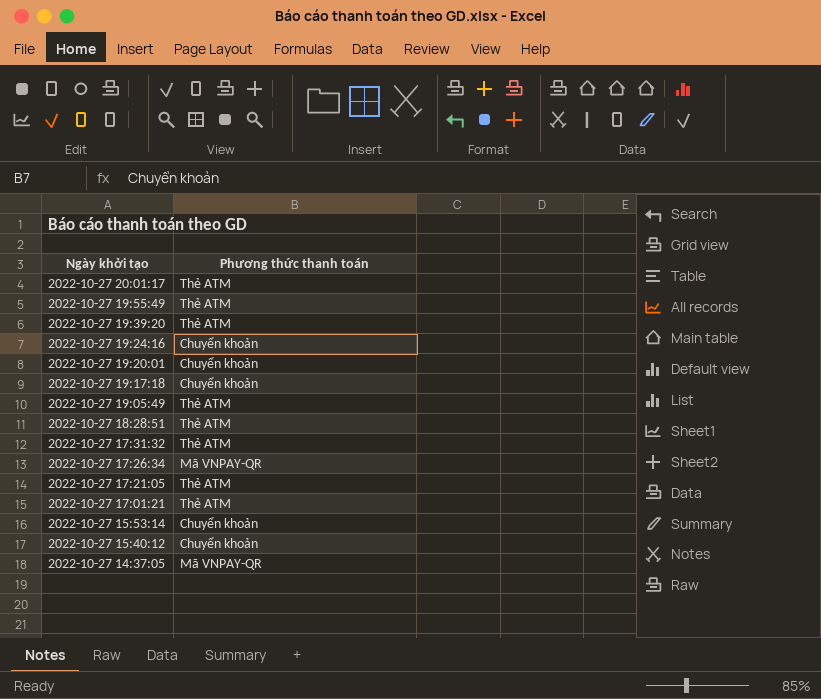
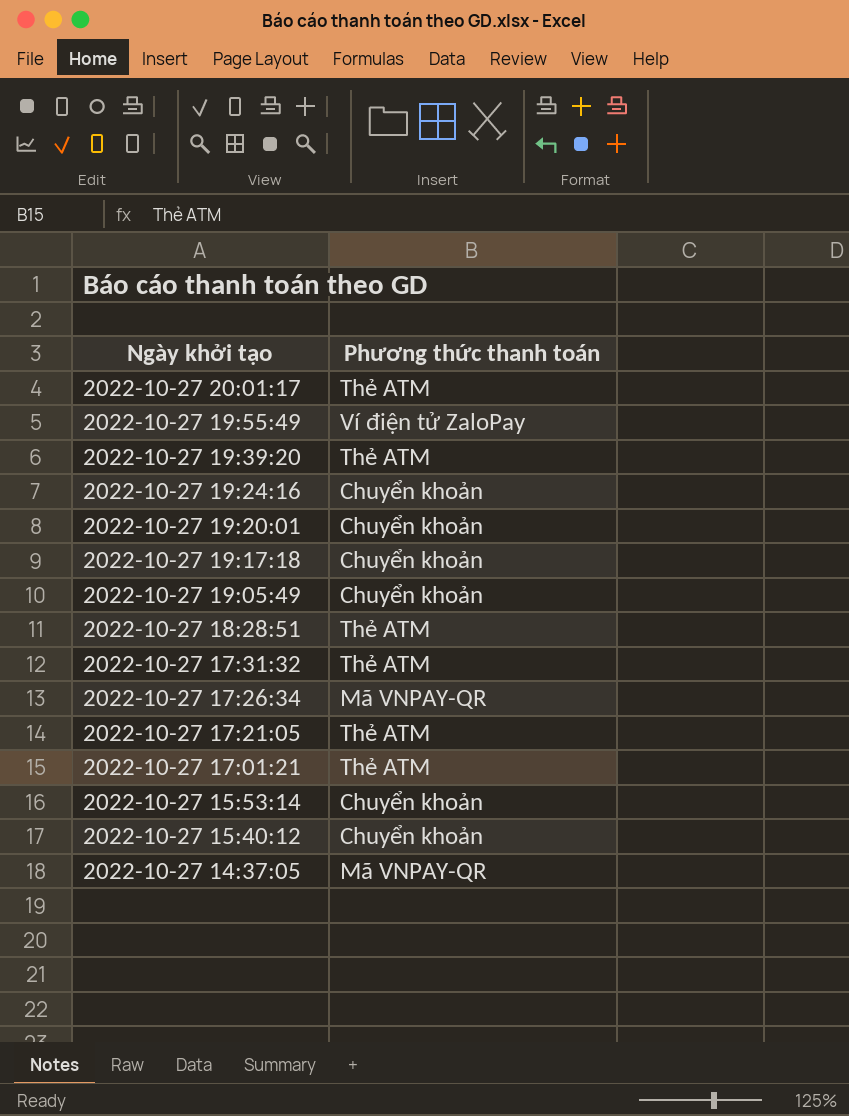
2022-10-27 19:55:49 | Phương thức thanh toán: Thẻ ATM -> Ví điện tử ZaloPay
2022-10-27 19:05:49 | Phương thức thanh toán: Thẻ ATM -> Chuyển khoản

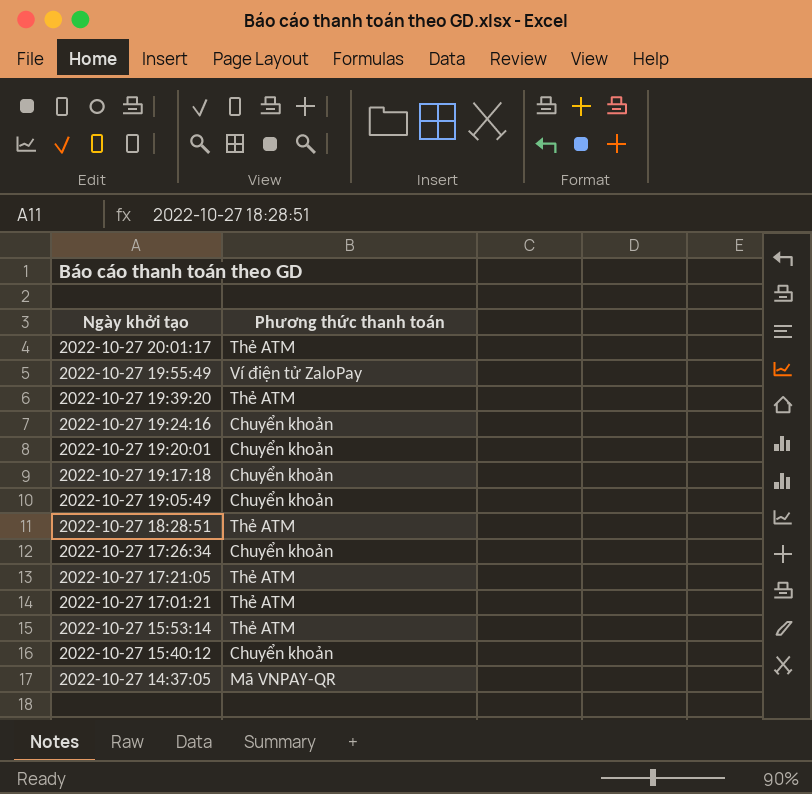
row 2022-10-27 17:31:32: Thẻ ATM -> none
2022-10-27 17:26:34 | Phương thức thanh toán: Mã VNPAY-QR -> Chuyển khoản
2022-10-27 15:53:14 | Phương thức thanh toán: Chuyển khoản -> Thẻ ATM

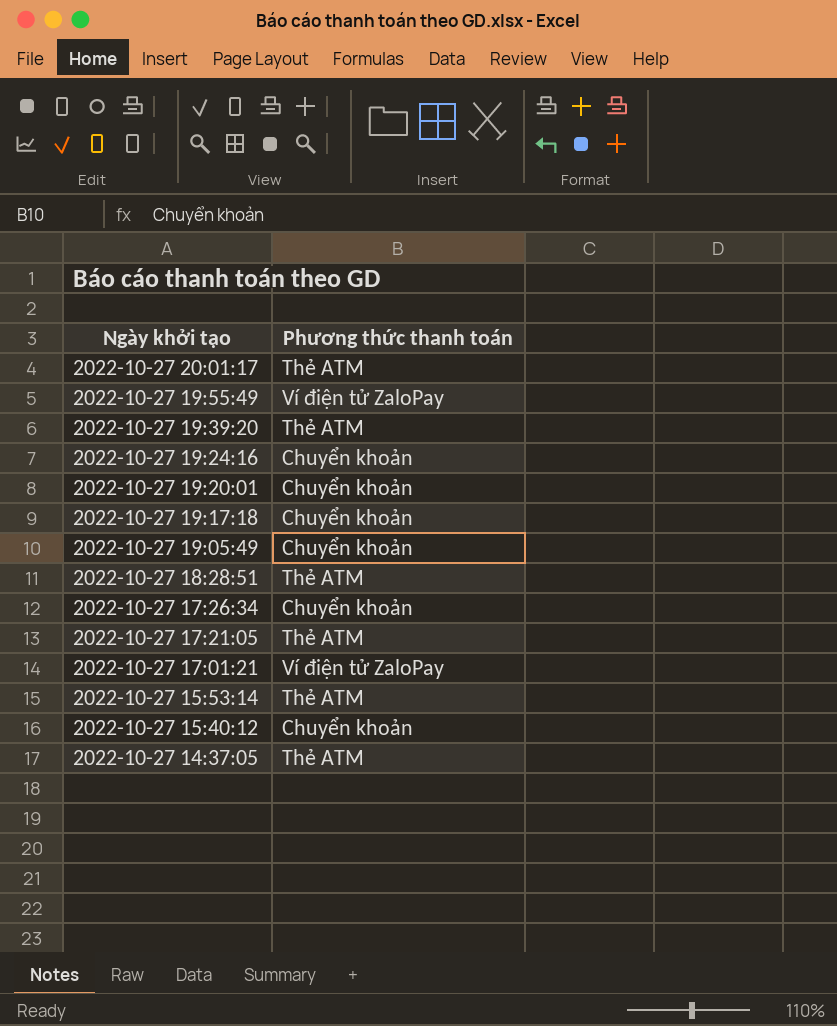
2022-10-27 17:01:21 | Phương thức thanh toán: Thẻ ATM -> Ví điện tử ZaloPay
2022-10-27 14:37:05 | Phương thức thanh toán: Mã VNPAY-QR -> Thẻ ATM

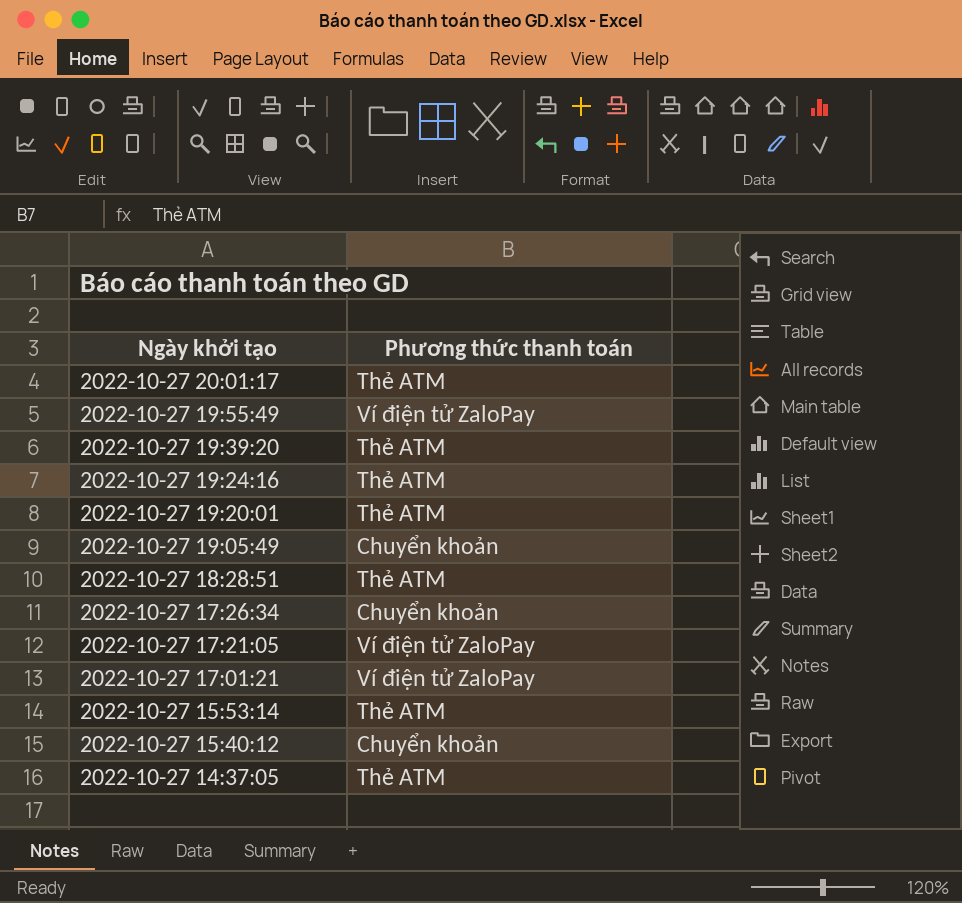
row 2022-10-27 19:17:18: Chuyển khoản -> none
2022-10-27 19:24:16 | Phương thức thanh toán: Chuyển khoản -> Thẻ ATM
2022-10-27 19:20:01 | Phương thức thanh toán: Chuyển khoản -> Thẻ ATM
2022-10-27 17:21:05 | Phương thức thanh toán: Thẻ ATM -> Ví điện tử ZaloPay

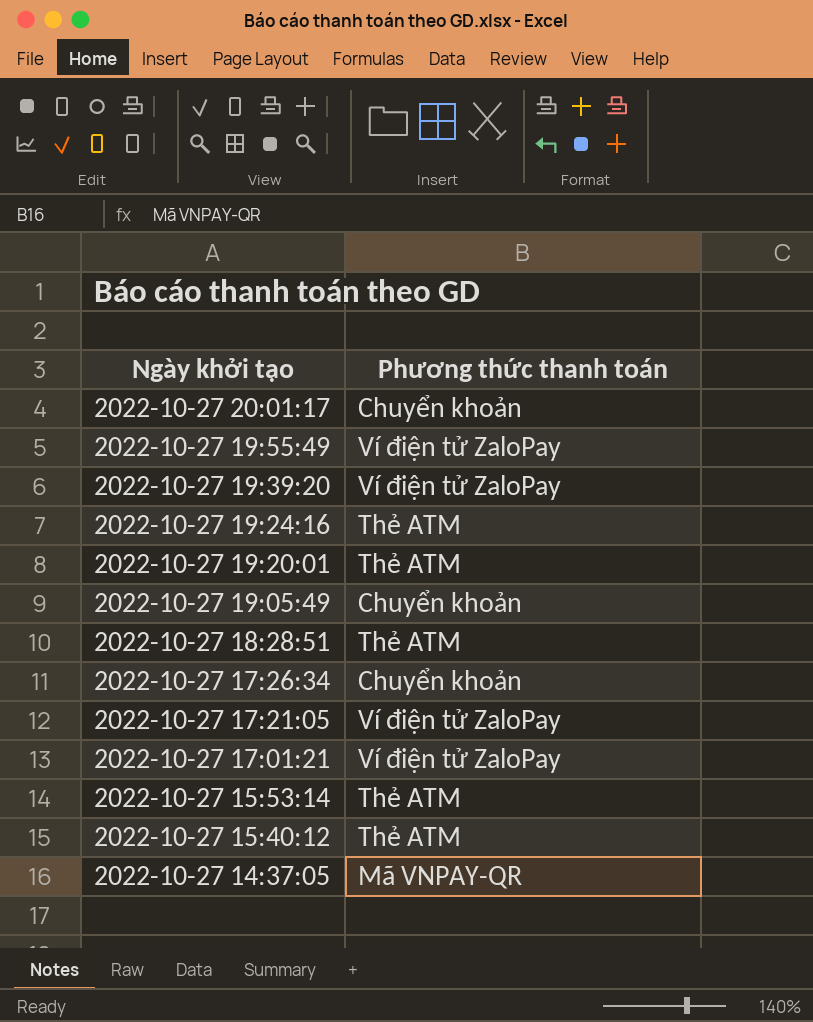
2022-10-27 20:01:17 | Phương thức thanh toán: Thẻ ATM -> Chuyển khoản
2022-10-27 19:39:20 | Phương thức thanh toán: Thẻ ATM -> Ví điện tử ZaloPay
2022-10-27 15:40:12 | Phương thức thanh toán: Chuyển khoản -> Thẻ ATM
2022-10-27 14:37:05 | Phương thức thanh toán: Thẻ ATM -> Mã VNPAY-QR

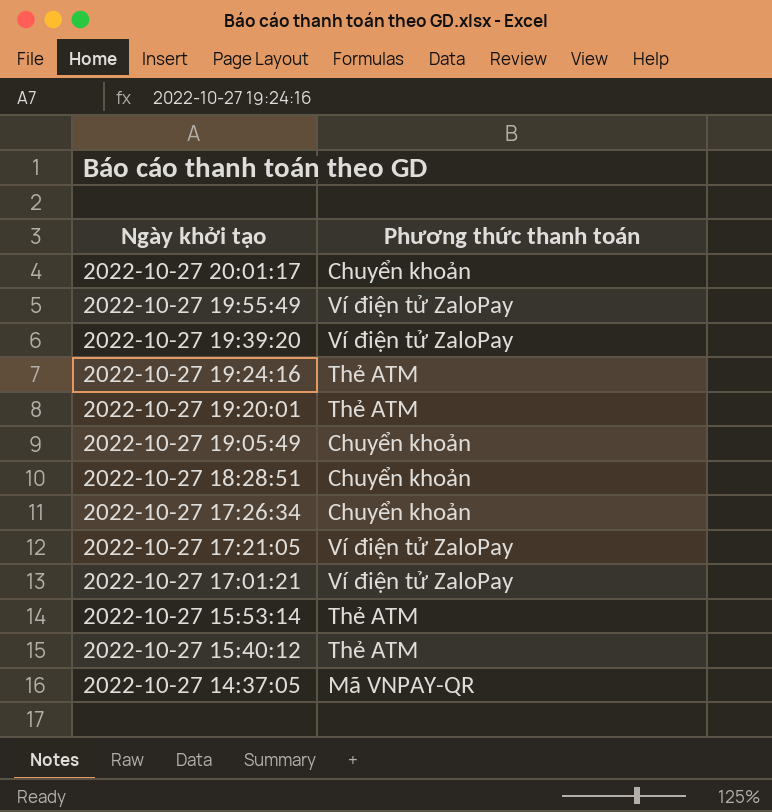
2022-10-27 18:28:51 | Phương thức thanh toán: Thẻ ATM -> Chuyển khoản

